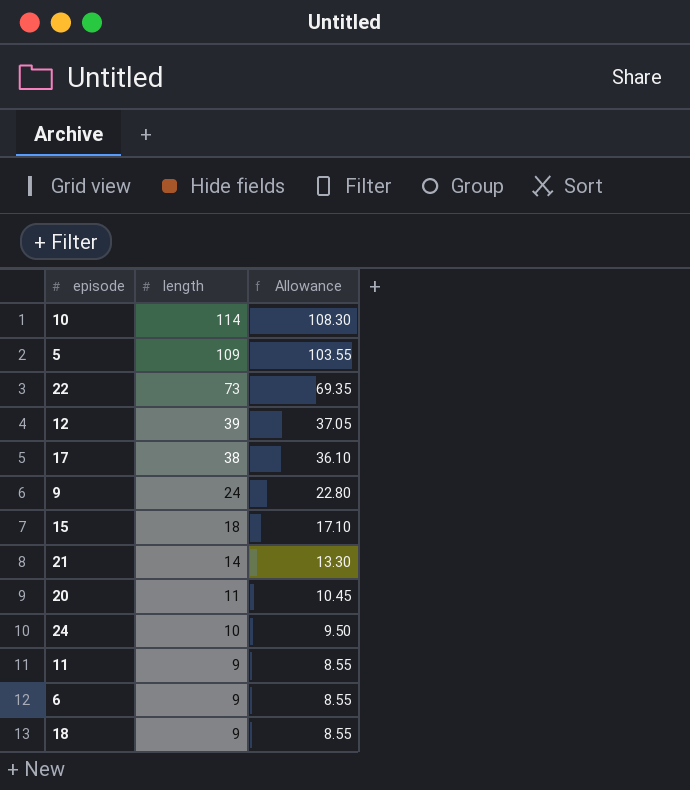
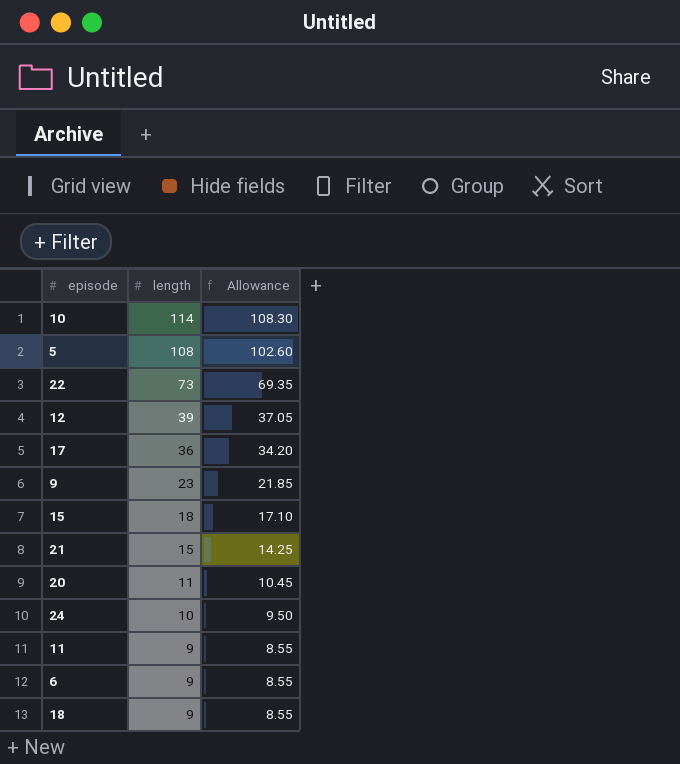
5 | length: 109 -> 108
5 | Allowance: 103.55 -> 102.60
17 | length: 38 -> 36
17 | Allowance: 36.10 -> 34.20
9 | length: 24 -> 23
9 | Allowance: 22.80 -> 21.85
21 | length: 14 -> 15
21 | Allowance: 13.30 -> 14.25

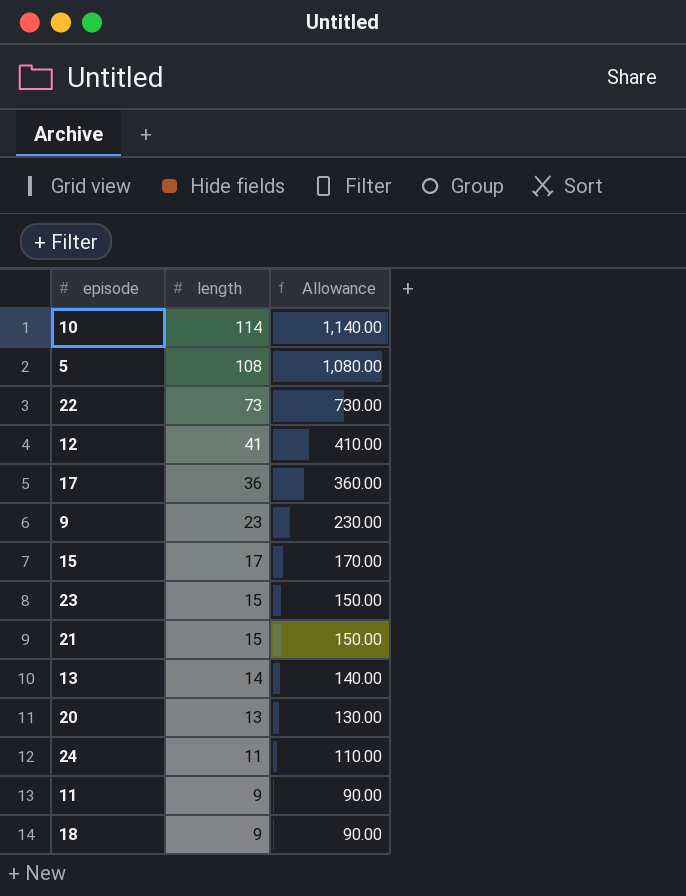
column Allowance | formula: [length] * 0.95 -> [length] * 10
row 6: 9 | 8.55 -> none
12 | length: 39 -> 41
15 | length: 18 -> 17
row 23: none -> 15 | 150.00
row 13: none -> 14 | 140.00
20 | length: 11 -> 13
24 | length: 10 -> 11

